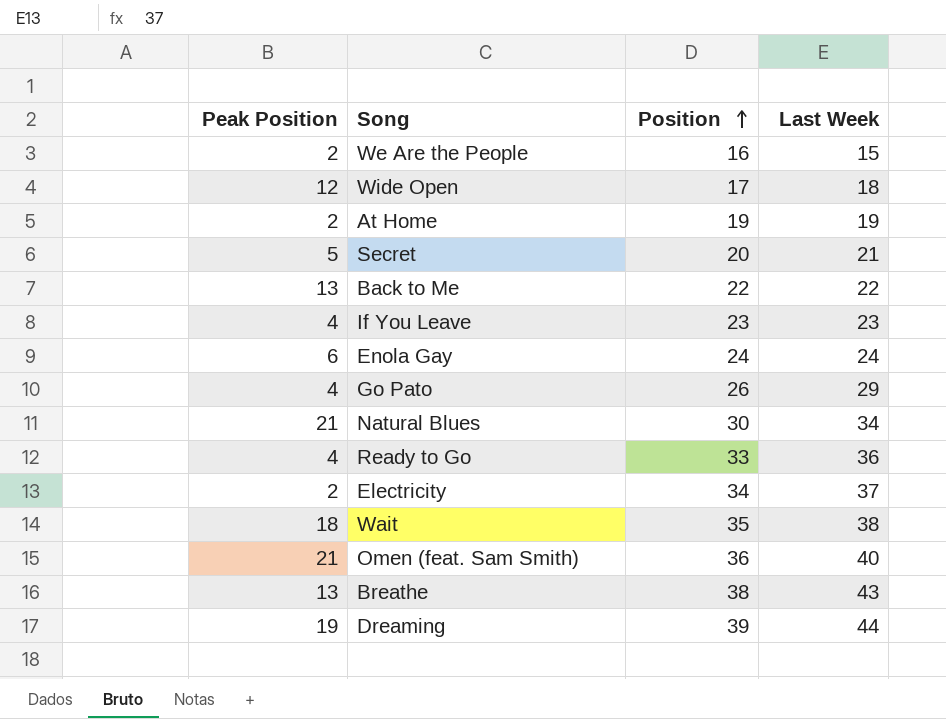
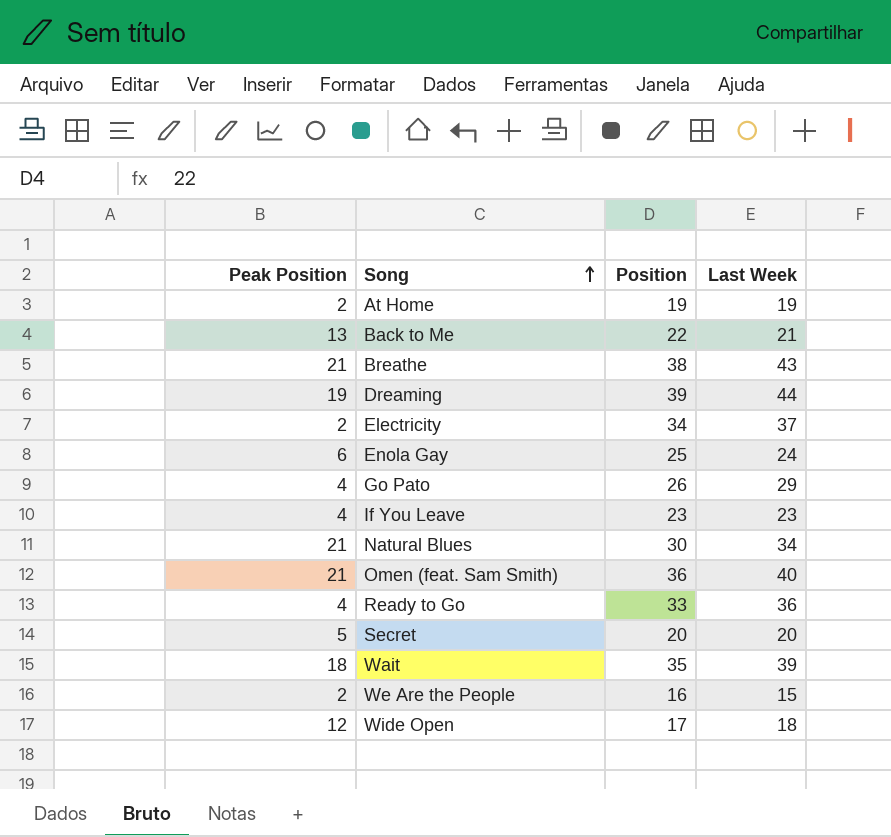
row order: Position ascending -> Song ascending
Back to Me | Last Week: 22 -> 21
Breathe | Peak Position: 13 -> 21
Enola Gay | Position: 24 -> 25
Secret | Last Week: 21 -> 20
Wait | Last Week: 38 -> 39

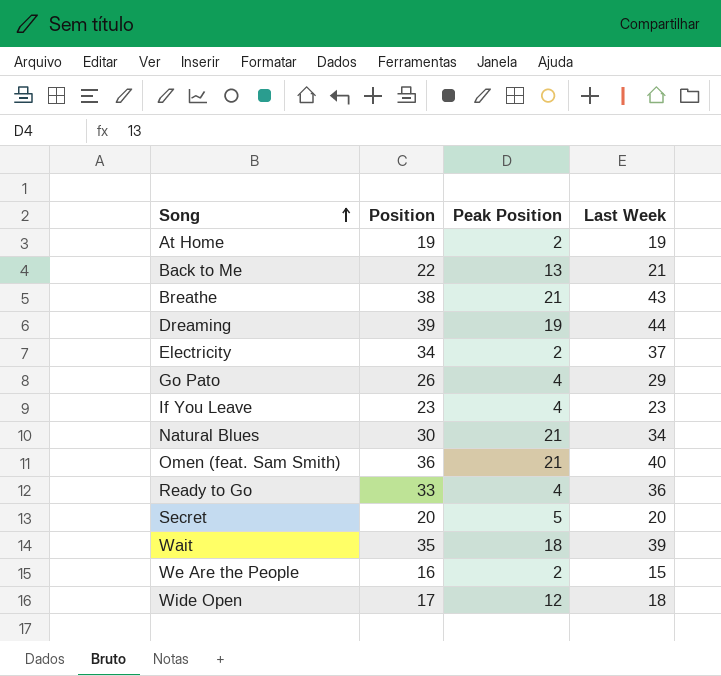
column Peak Position | position: 1 -> 3
row Enola Gay: 6 | 25 | 24 -> none

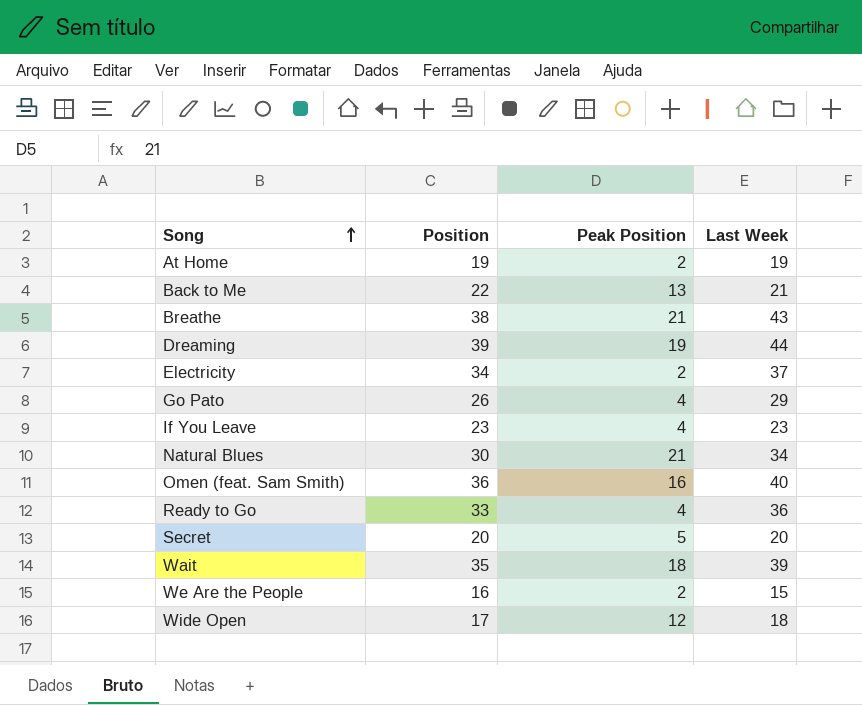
Omen (feat. Sam Smith) | Peak Position: 21 -> 16

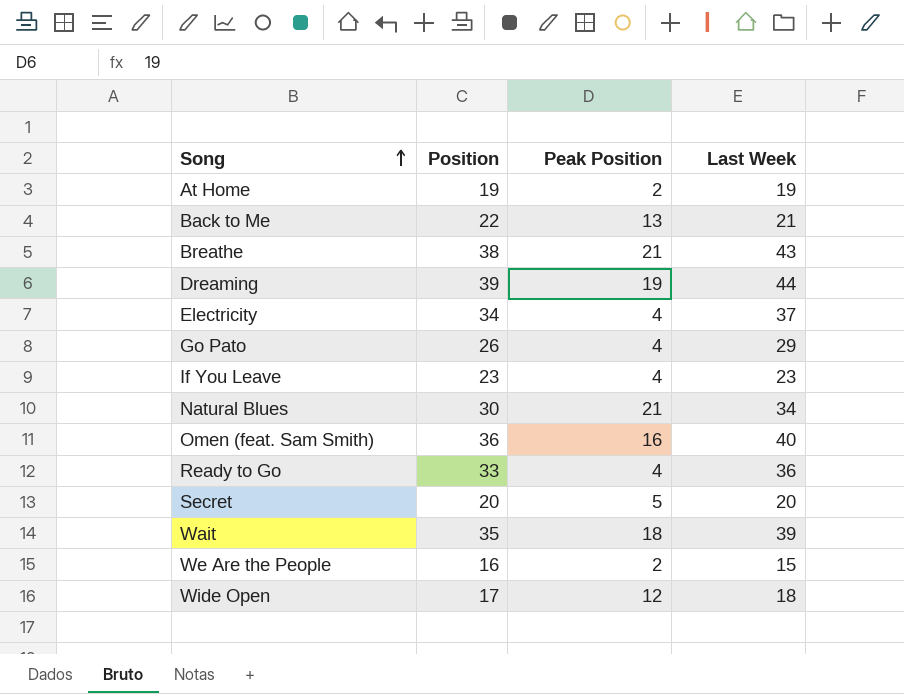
Electricity | Peak Position: 2 -> 4

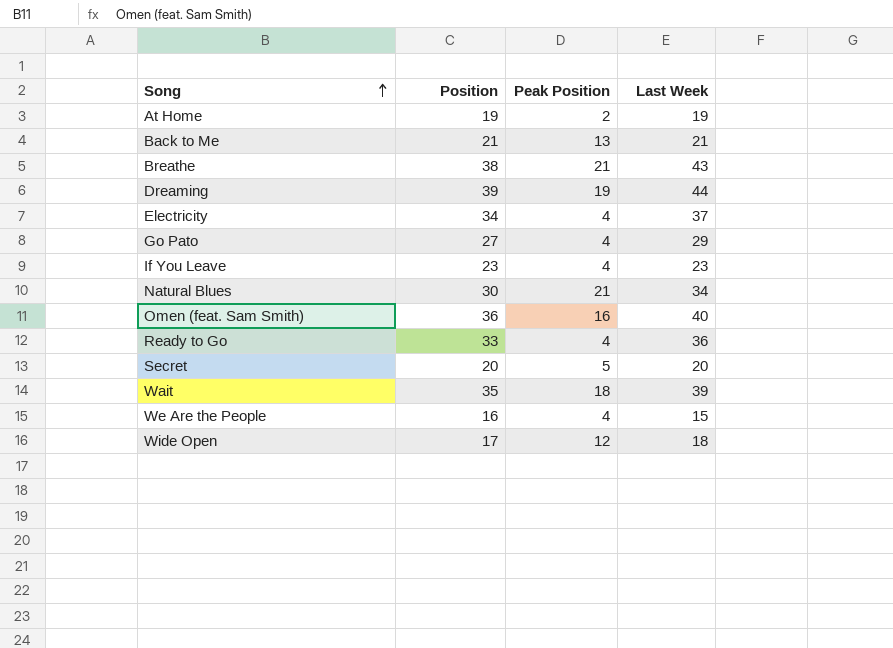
Back to Me | Position: 22 -> 21
Go Pato | Position: 26 -> 27
We Are the People | Peak Position: 2 -> 4

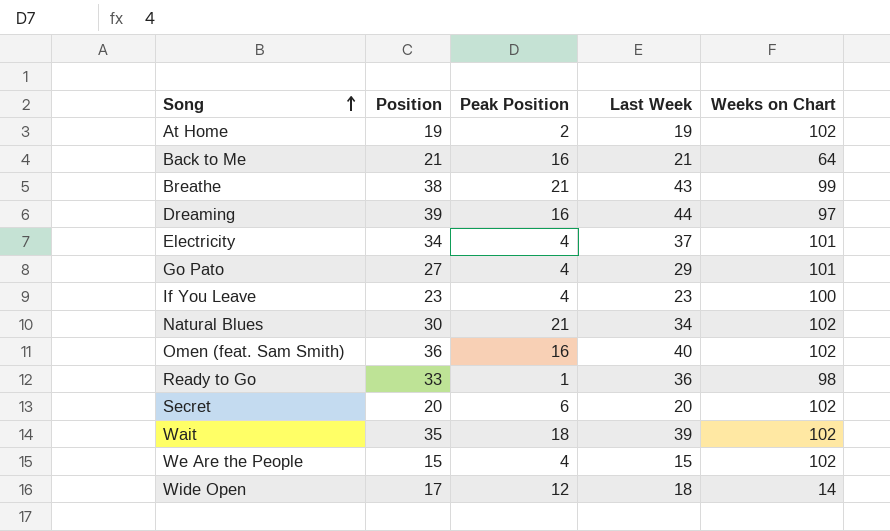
column Weeks on Chart | position: none -> 5
Back to Me | Peak Position: 13 -> 16
Dreaming | Peak Position: 19 -> 16
Ready to Go | Peak Position: 4 -> 1
Secret | Peak Position: 5 -> 6
We Are the People | Position: 16 -> 15

